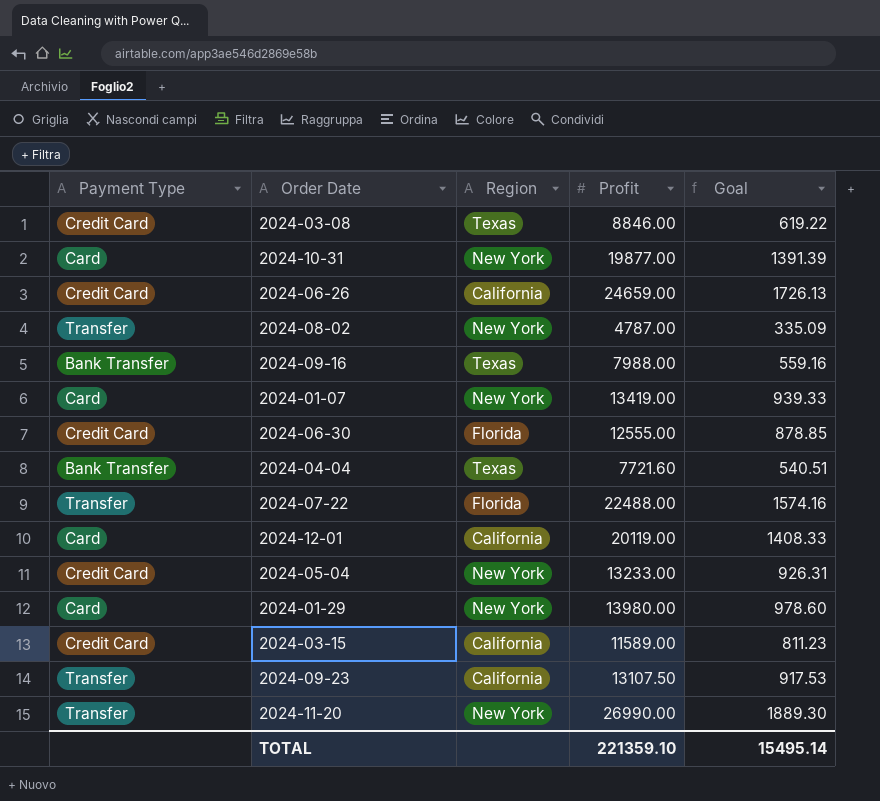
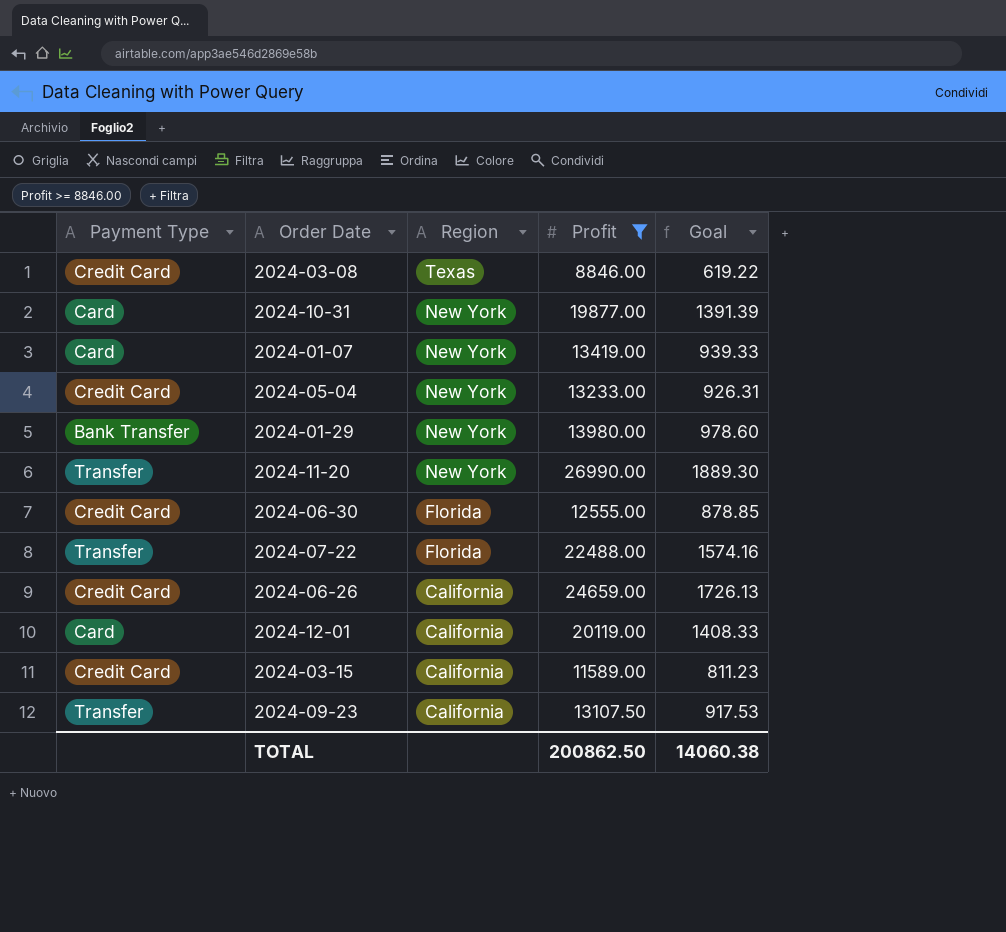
filter: none -> Profit >= 8846.00
row order: none -> Region descending
2024-01-29 | Payment Type: Card -> Bank Transfer
TOTAL | Profit: 221359.10 -> 200862.50
TOTAL | Goal: 15495.14 -> 14060.38

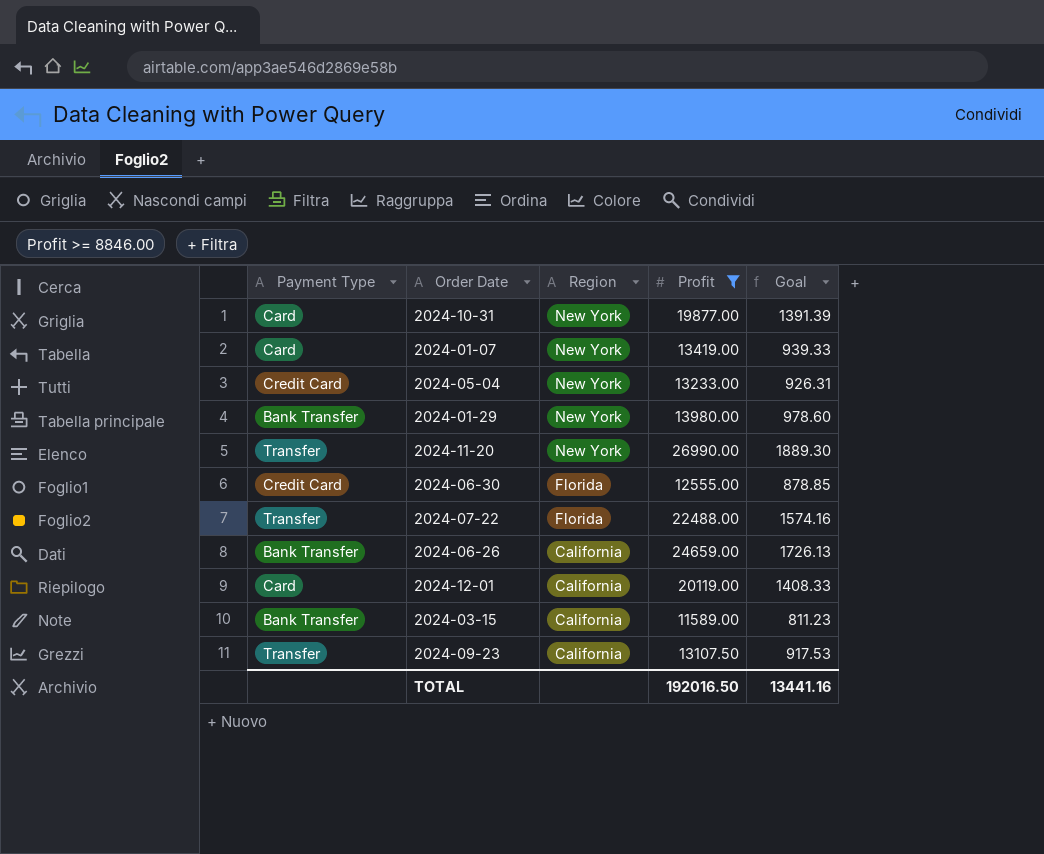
row 2024-03-08: Credit Card | Texas | 8846.00 | 619.22 -> none
2024-06-26 | Payment Type: Credit Card -> Bank Transfer
2024-03-15 | Payment Type: Credit Card -> Bank Transfer
TOTAL | Profit: 200862.50 -> 192016.50
TOTAL | Goal: 14060.38 -> 13441.16

